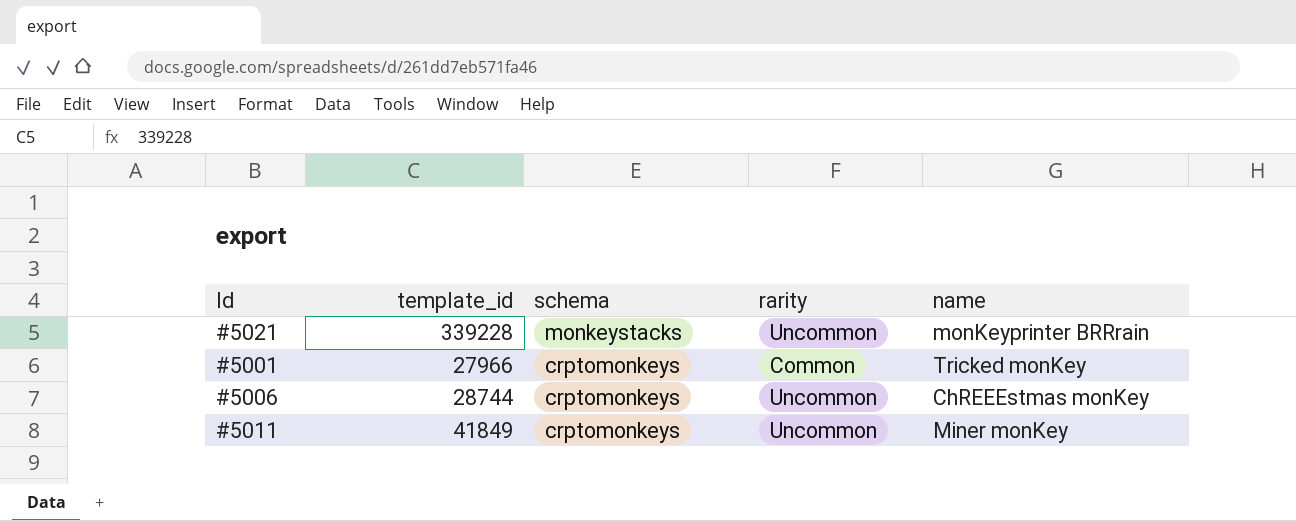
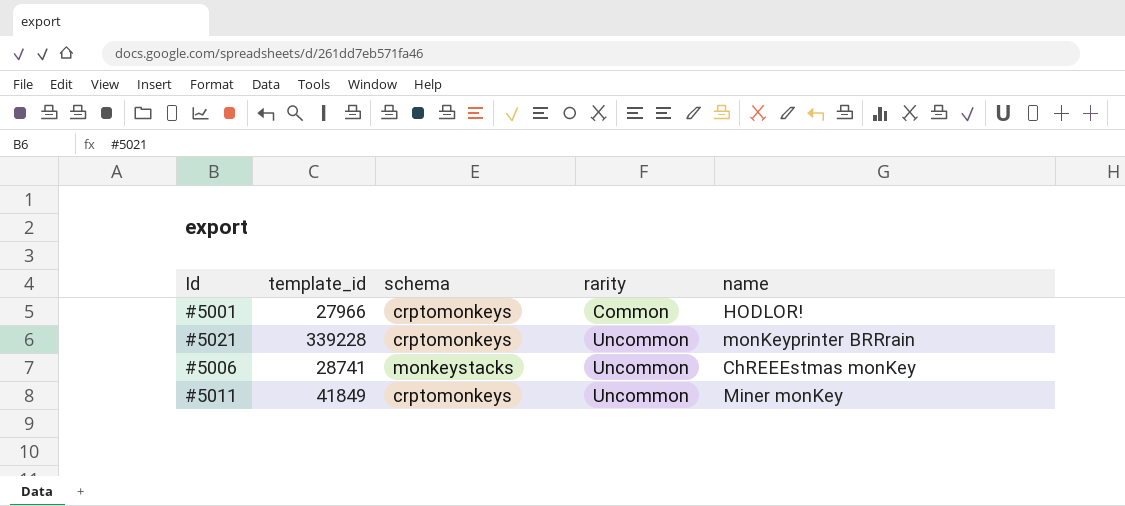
row order: schema descending -> rarity ascending
#5001 | name: Tricked monKey -> HODLOR!
#5021 | schema: monkeystacks -> crptomonkeys
#5006 | template_id: 28744 -> 28741
#5006 | schema: crptomonkeys -> monkeystacks

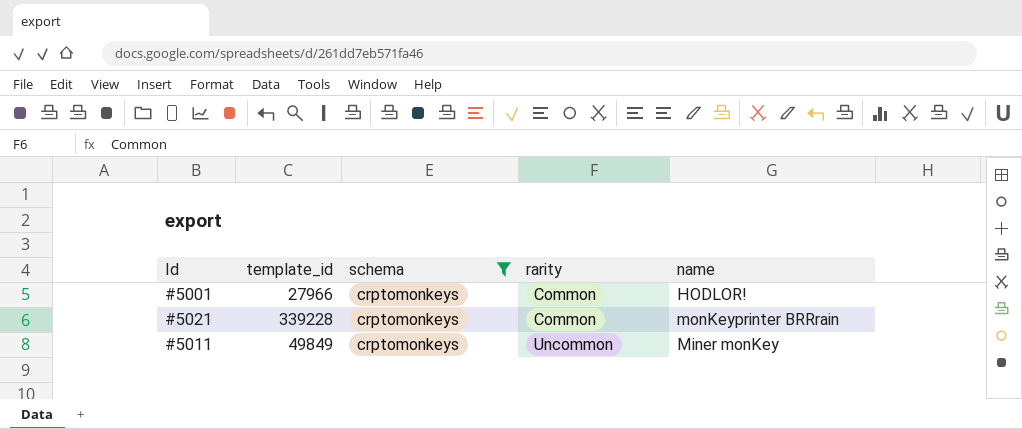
filter: none -> schema = crptomonkeys
#5021 | rarity: Uncommon -> Common
#5011 | template_id: 41849 -> 49849

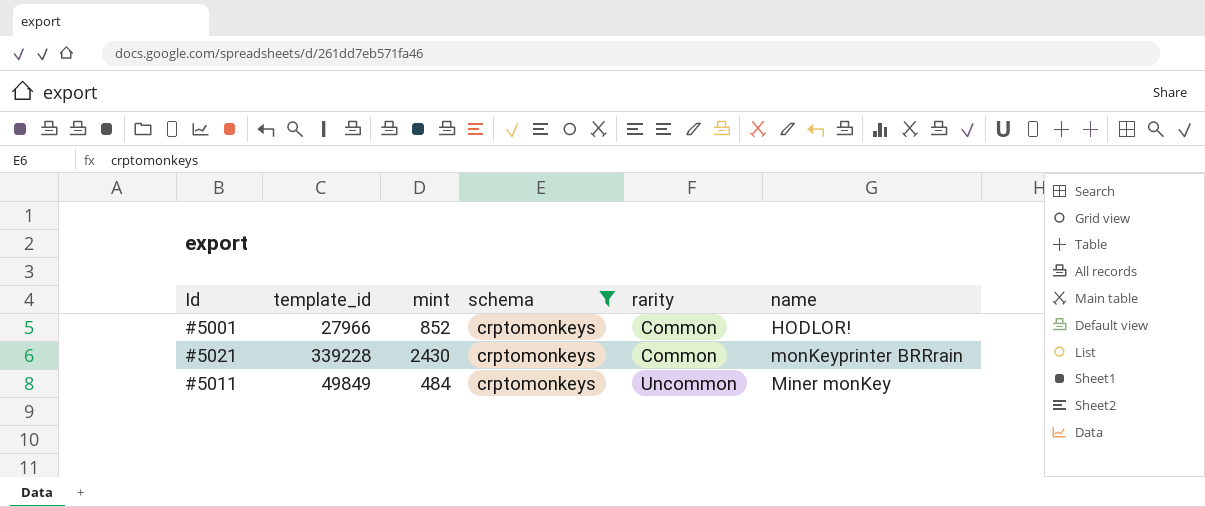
column mint | position: none -> 3

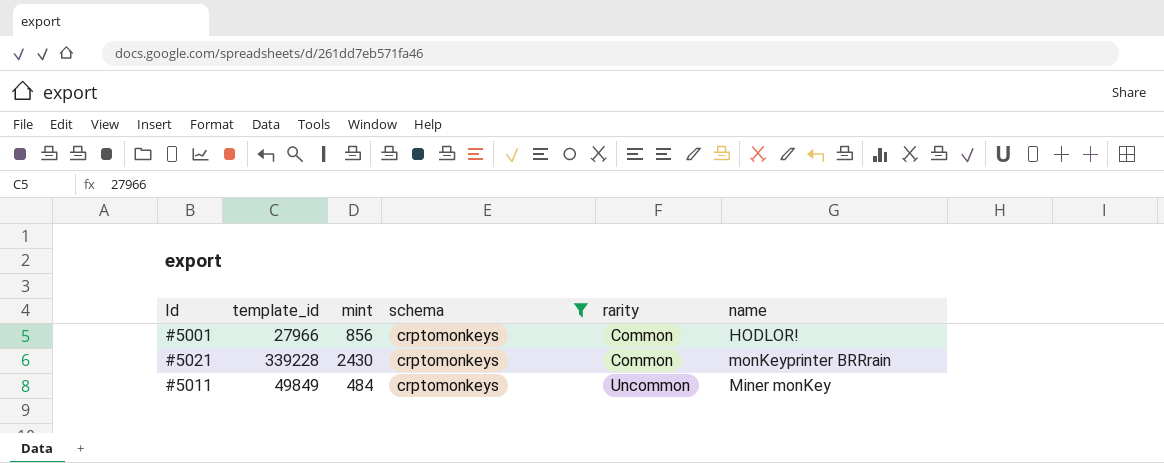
#5001 | mint: 852 -> 856

